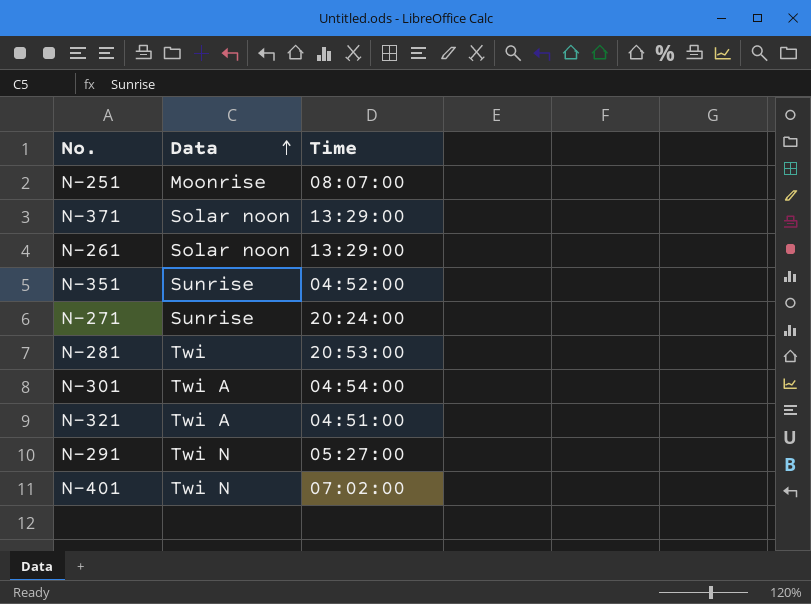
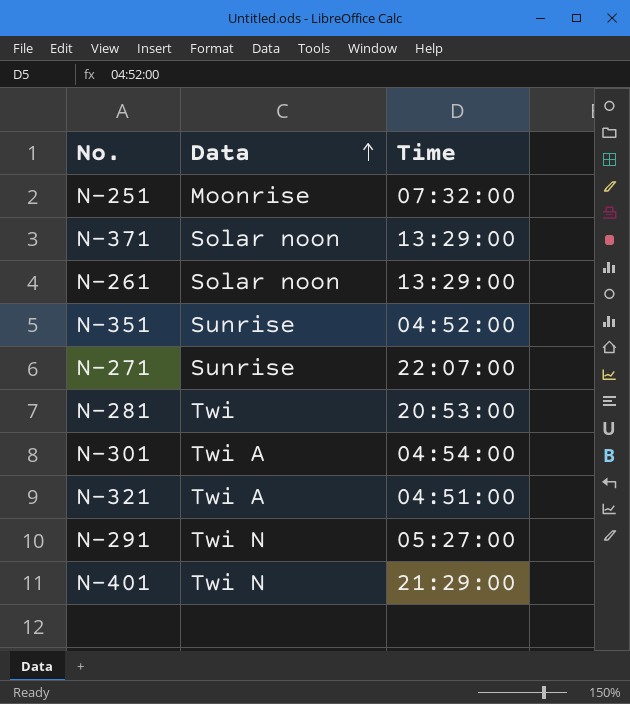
N-251 | Time: 08:07:00 -> 07:32:00
N-271 | Time: 20:24:00 -> 22:07:00
N-401 | Time: 07:02:00 -> 21:29:00

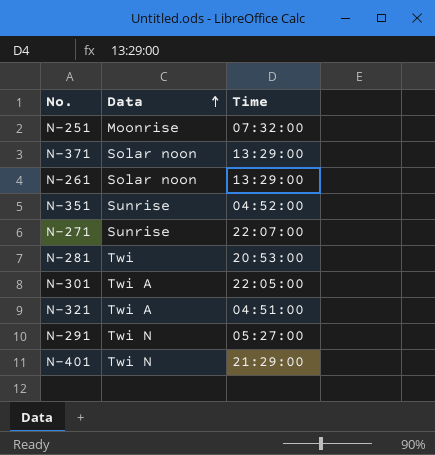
N-301 | Time: 04:54:00 -> 22:05:00

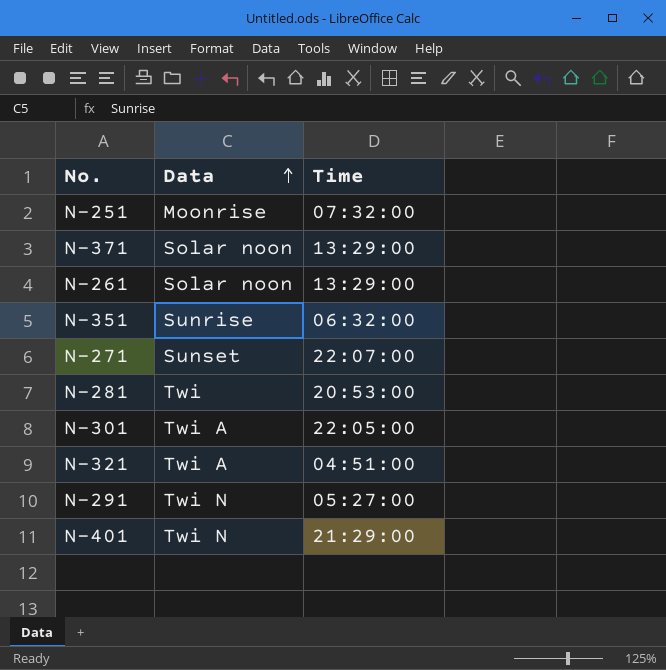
N-351 | Time: 04:52:00 -> 06:32:00
N-271 | Data: Sunrise -> Sunset

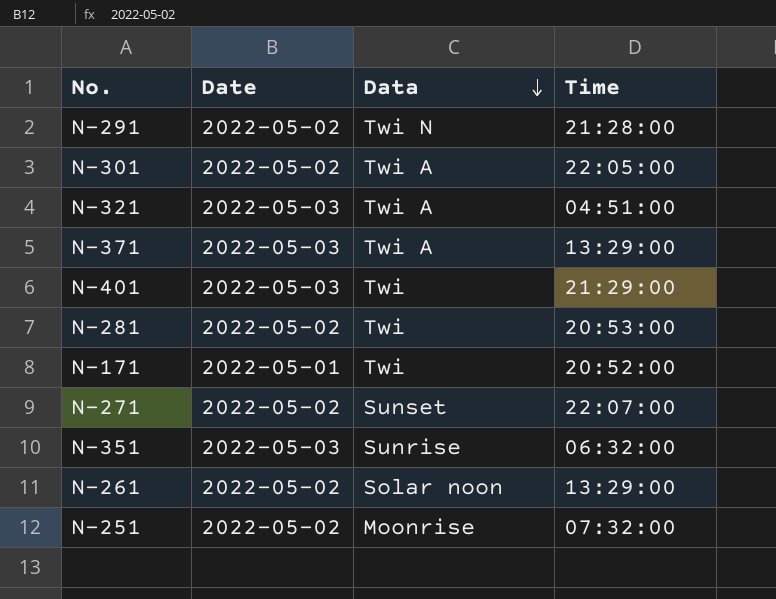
row order: Data ascending -> Data descending
column Date | position: none -> 2
N-291 | Time: 05:27:00 -> 21:28:00
N-371 | Data: Solar noon -> Twi A
N-401 | Data: Twi N -> Twi
row N-171: none -> 2022-05-01 | Twi | 20:52:00

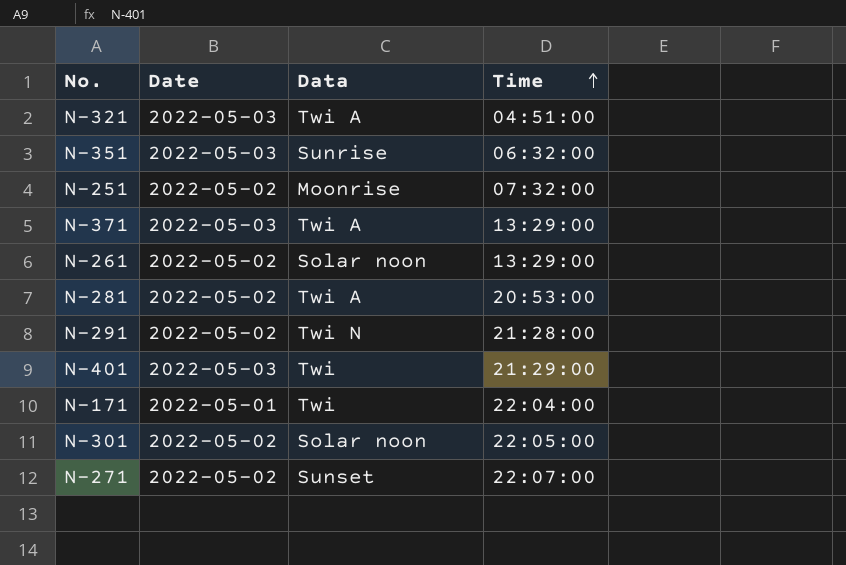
row order: Data descending -> Time ascending
N-281 | Data: Twi -> Twi A
N-171 | Time: 20:52:00 -> 22:04:00
N-301 | Data: Twi A -> Solar noon

